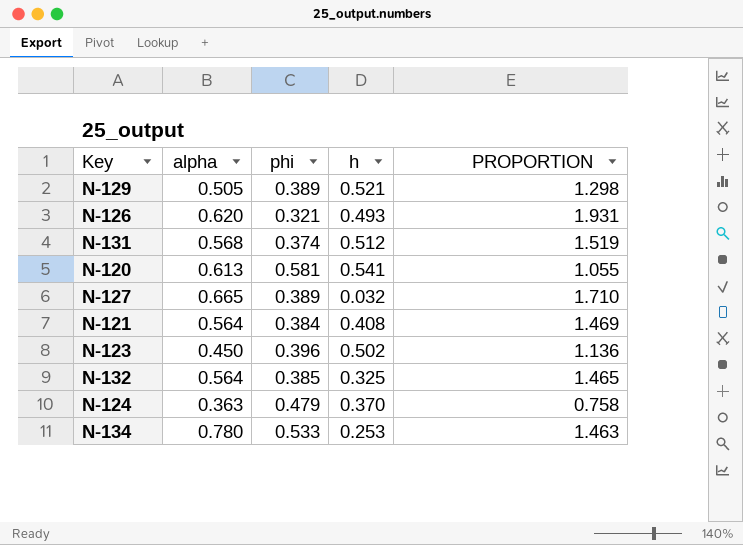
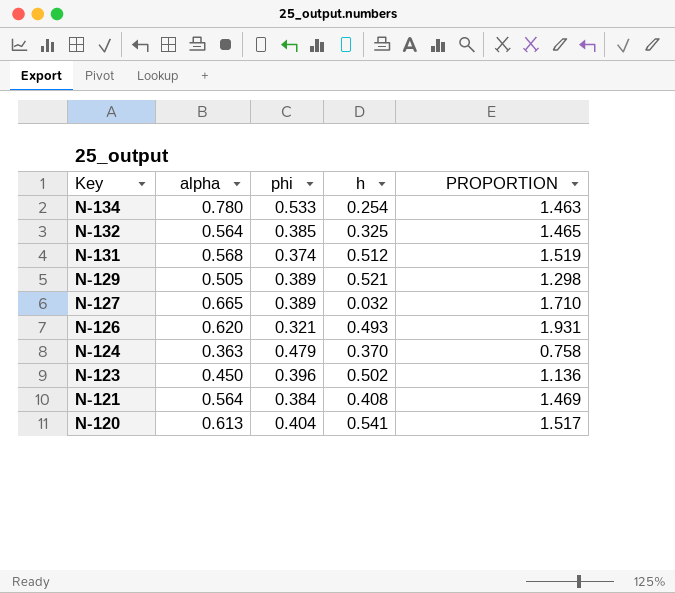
row order: none -> Key descending
N-134 | h: 0.253 -> 0.254
N-120 | phi: 0.581 -> 0.404
N-120 | PROPORTION: 1.055 -> 1.517

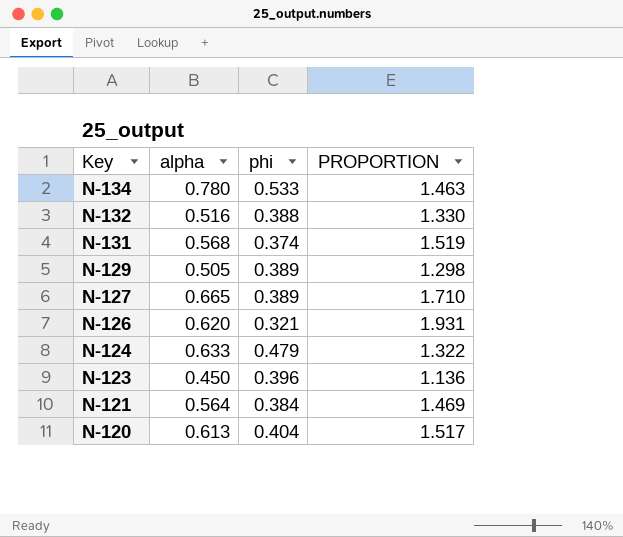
column h | position: 4 -> none
N-132 | alpha: 0.564 -> 0.516
N-132 | phi: 0.385 -> 0.388
N-132 | PROPORTION: 1.465 -> 1.330
N-124 | alpha: 0.363 -> 0.633
N-124 | PROPORTION: 0.758 -> 1.322

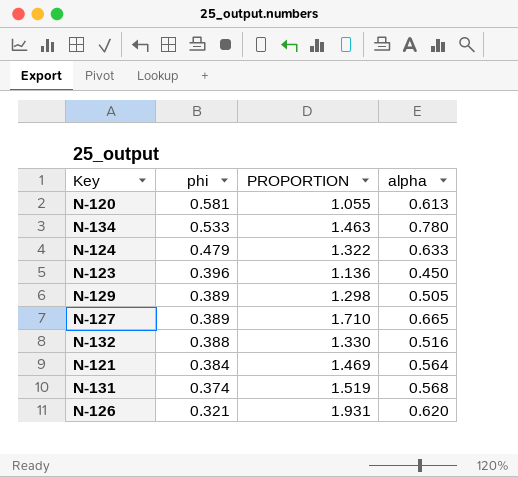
row order: Key descending -> phi descending
column alpha | position: 2 -> 4
N-120 | phi: 0.404 -> 0.581
N-120 | PROPORTION: 1.517 -> 1.055

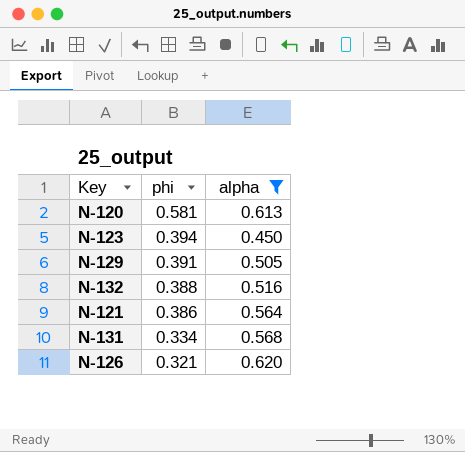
filter: none -> alpha <= 0.620
column PROPORTION | formula: [alpha] / [phi] -> none
N-123 | phi: 0.396 -> 0.394
N-129 | phi: 0.389 -> 0.391
N-121 | phi: 0.384 -> 0.386
N-131 | phi: 0.374 -> 0.334

